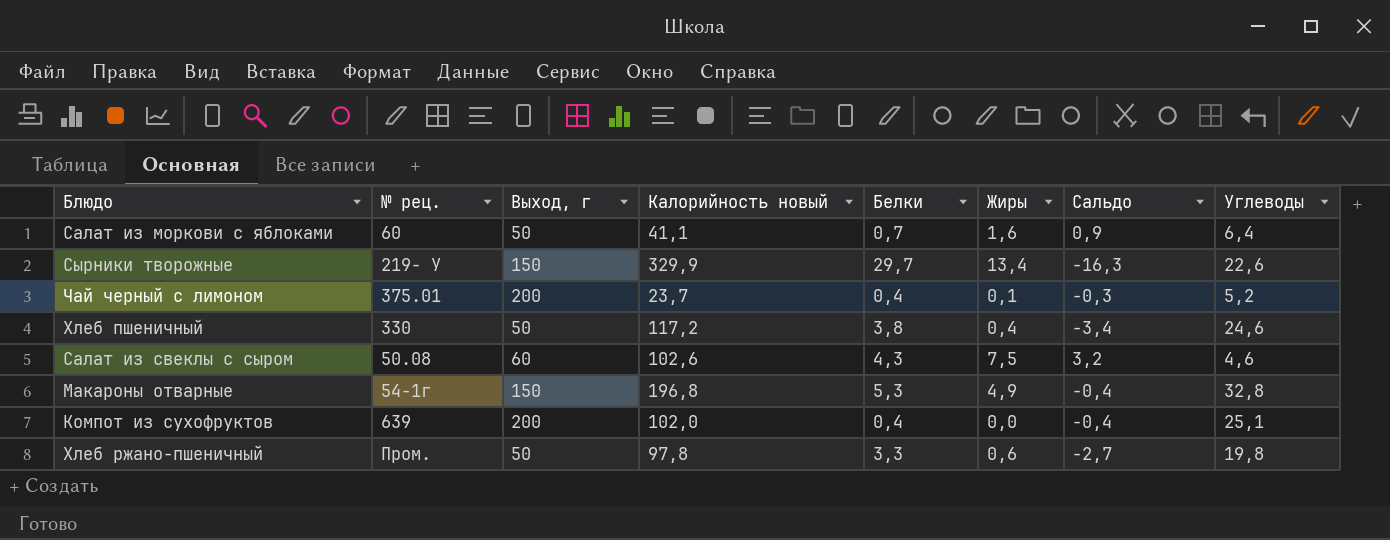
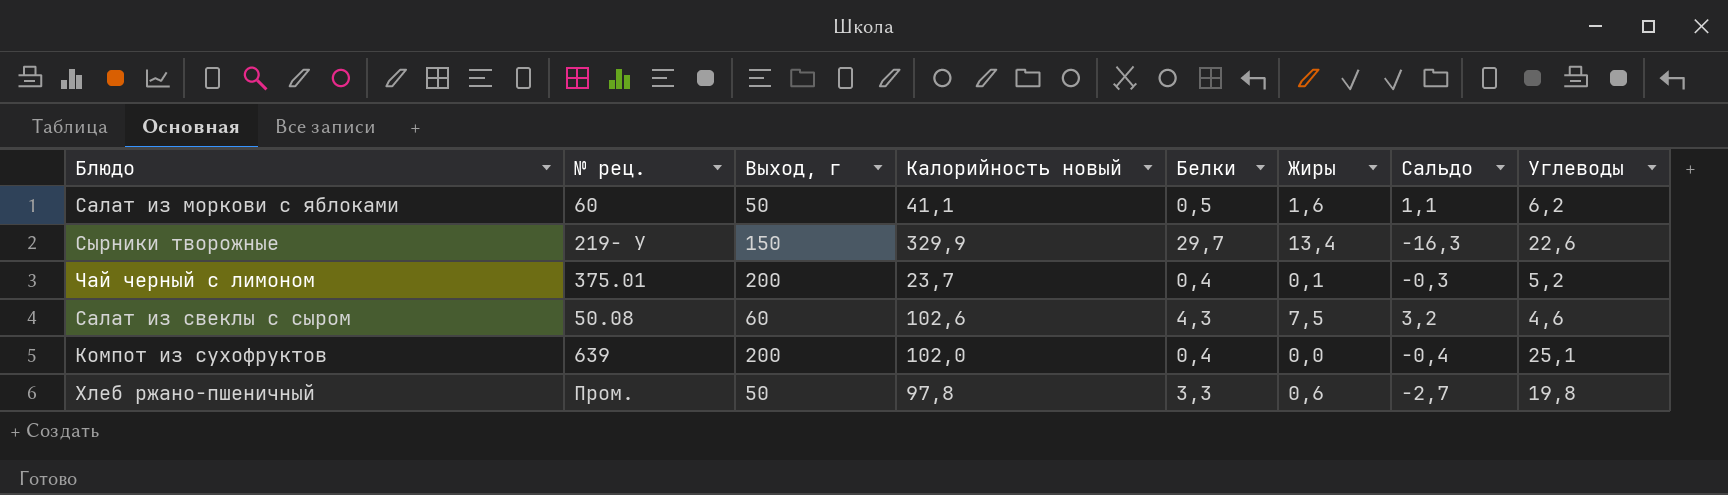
row Хлеб пшеничный: 330 | 50 | 117,2 | 3,8 | 0,4 | -3,4 | 24,6 -> none
row Макароны отварные: 54-1г | 150 | 196,8 | 5,3 | 4,9 | -0,4 | 32,8 -> none
Салат из моркови с яблоками | Белки: 0,7 -> 0,5
Салат из моркови с яблоками | Сальдо: 0,9 -> 1,1
Салат из моркови с яблоками | Углеводы: 6,4 -> 6,2

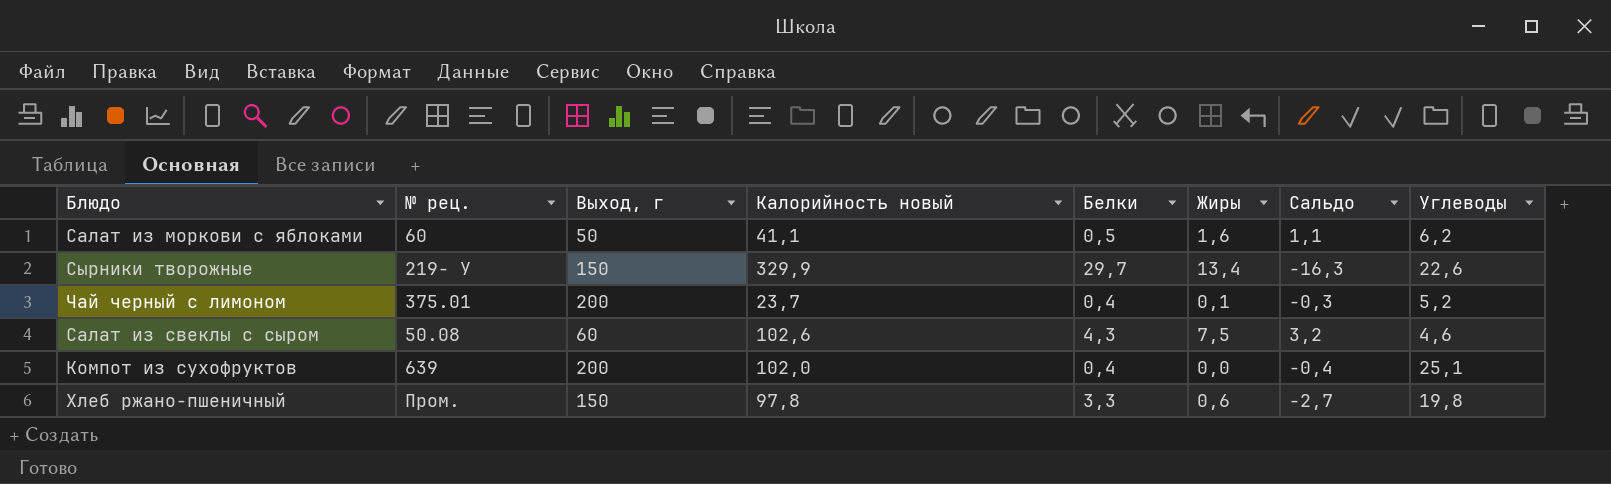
Хлеб ржано-пшеничный | Выход, г: 50 -> 150

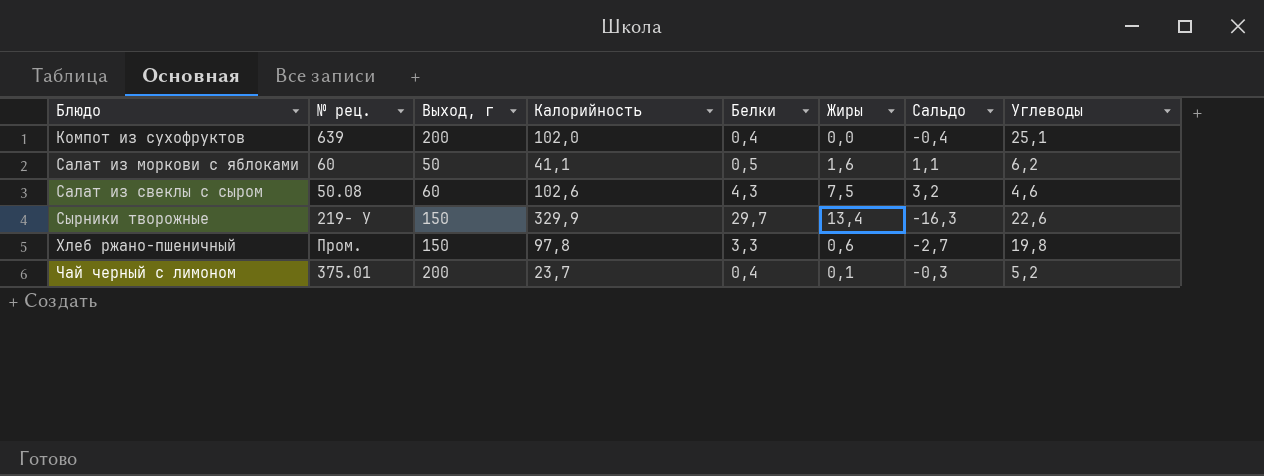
row order: none -> Блюдо ascending
column name: Калорийность новый -> Калорийность

